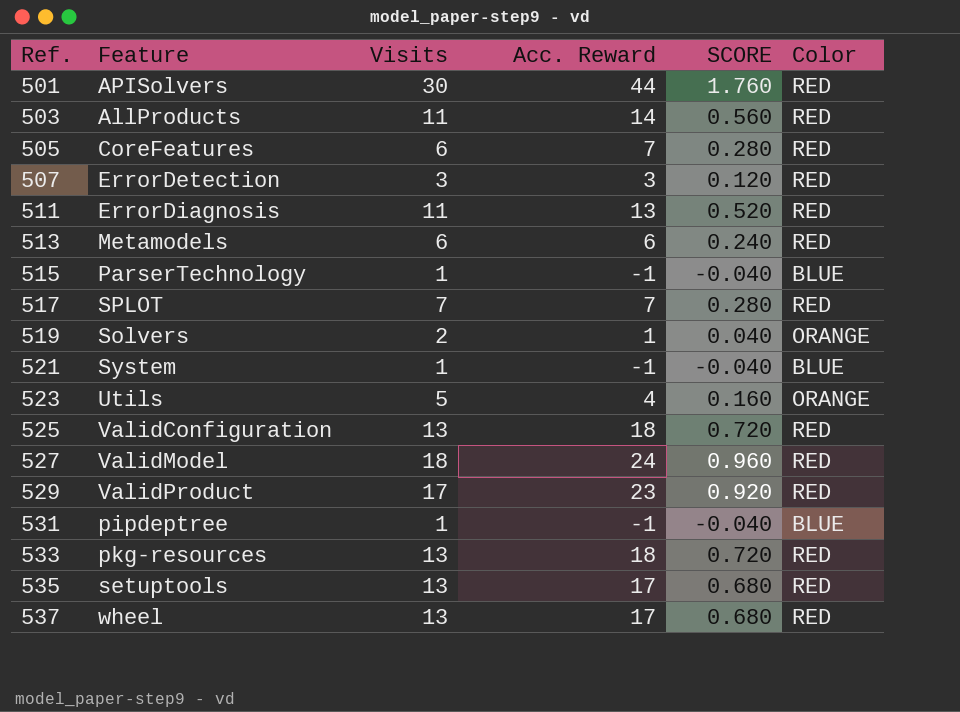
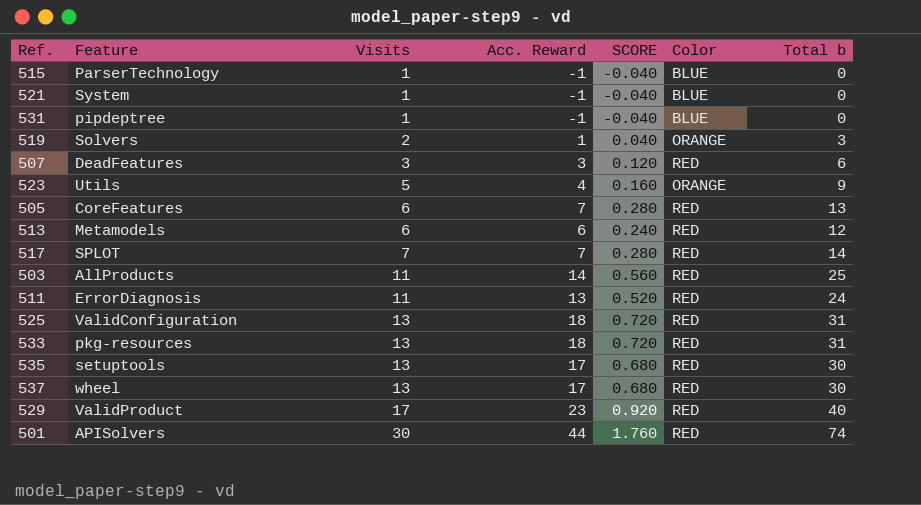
row order: Ref. ascending -> Visits ascending
column Total b | formula: none -> [Visits] + [Acc. Reward]
row 527: ValidModel | 18 | 24 | 0.960 | RED -> none
507 | Feature: ErrorDetection -> DeadFeatures

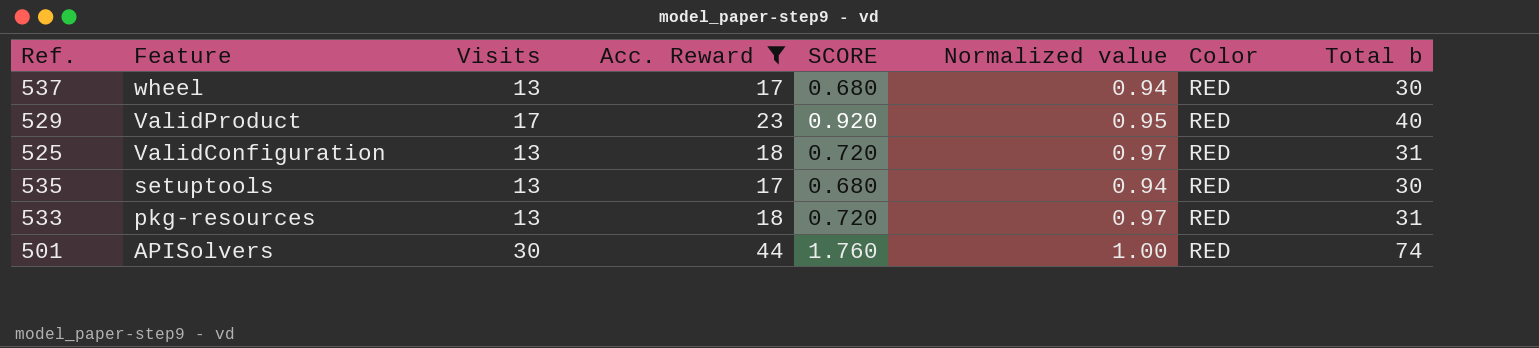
filter: none -> Acc. Reward >= 17
row order: Visits ascending -> Feature descending
column Normalized value | position: none -> 6

